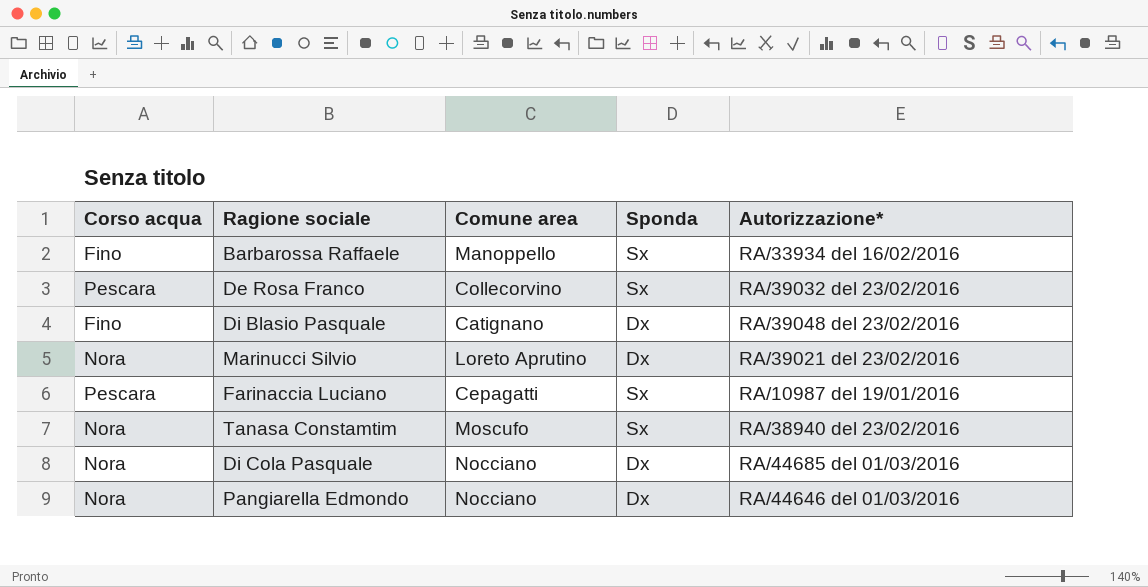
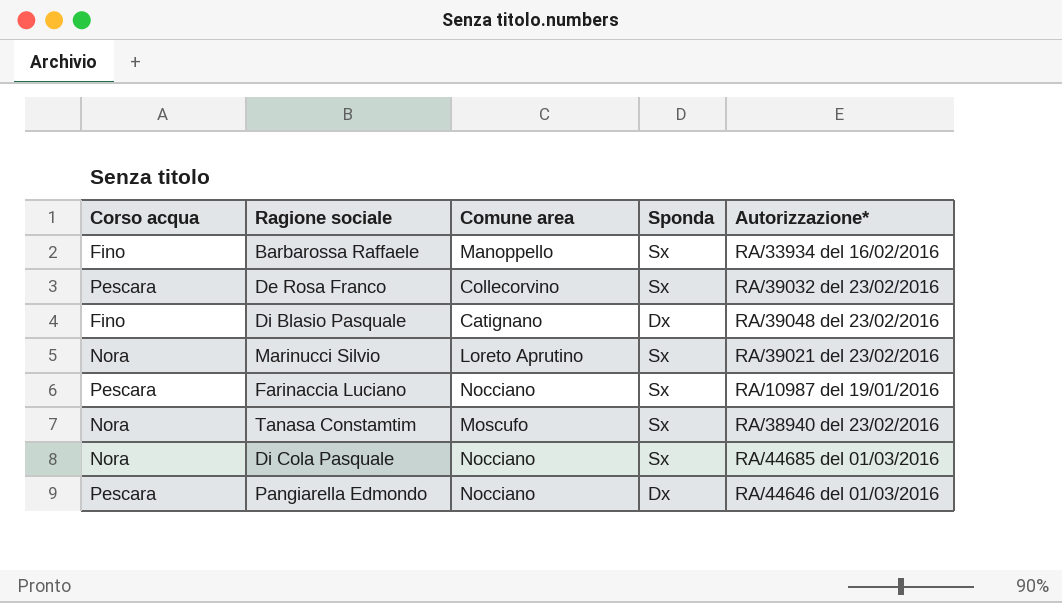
Marinucci Silvio | Sponda: Dx -> Sx
Farinaccia Luciano | Comune area: Cepagatti -> Nocciano
Di Cola Pasquale | Sponda: Dx -> Sx
Pangiarella Edmondo | Corso acqua: Nora -> Pescara

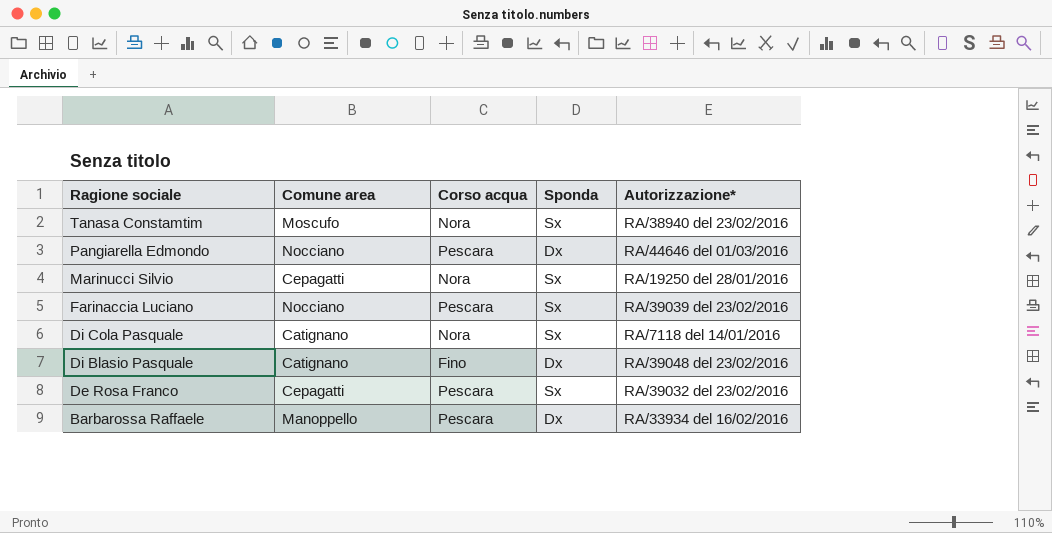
row order: none -> Ragione sociale descending
column Corso acqua | position: 1 -> 3
Marinucci Silvio | Comune area: Loreto Aprutino -> Cepagatti
Marinucci Silvio | Autorizzazione*: RA/39021 del 23/02/2016 -> RA/19250 del 28/01/2016
Farinaccia Luciano | Autorizzazione*: RA/10987 del 19/01/2016 -> RA/39039 del 23/02/2016
Di Cola Pasquale | Comune area: Nocciano -> Catignano
Di Cola Pasquale | Autorizzazione*: RA/44685 del 01/03/2016 -> RA/7118 del 14/01/2016
De Rosa Franco | Comune area: Collecorvino -> Cepagatti
Barbarossa Raffaele | Corso acqua: Fino -> Pescara
Barbarossa Raffaele | Sponda: Sx -> Dx

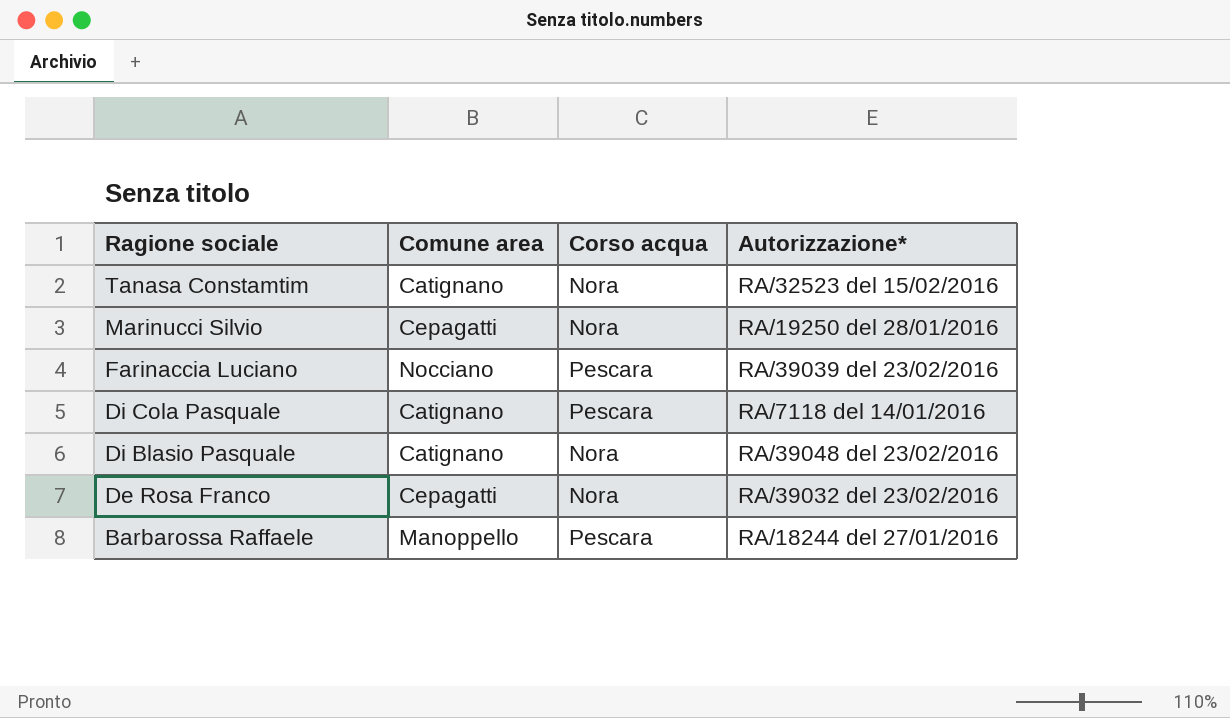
column Sponda | position: 4 -> none
row Pangiarella Edmondo: Nocciano | Pescara | Dx | RA/44646 del 01/03/2016 -> none
Tanasa Constamtim | Comune area: Moscufo -> Catignano
Tanasa Constamtim | Autorizzazione*: RA/38940 del 23/02/2016 -> RA/32523 del 15/02/2016
Di Cola Pasquale | Corso acqua: Nora -> Pescara
Di Blasio Pasquale | Corso acqua: Fino -> Nora
De Rosa Franco | Corso acqua: Pescara -> Nora
Barbarossa Raffaele | Autorizzazione*: RA/33934 del 16/02/2016 -> RA/18244 del 27/01/2016

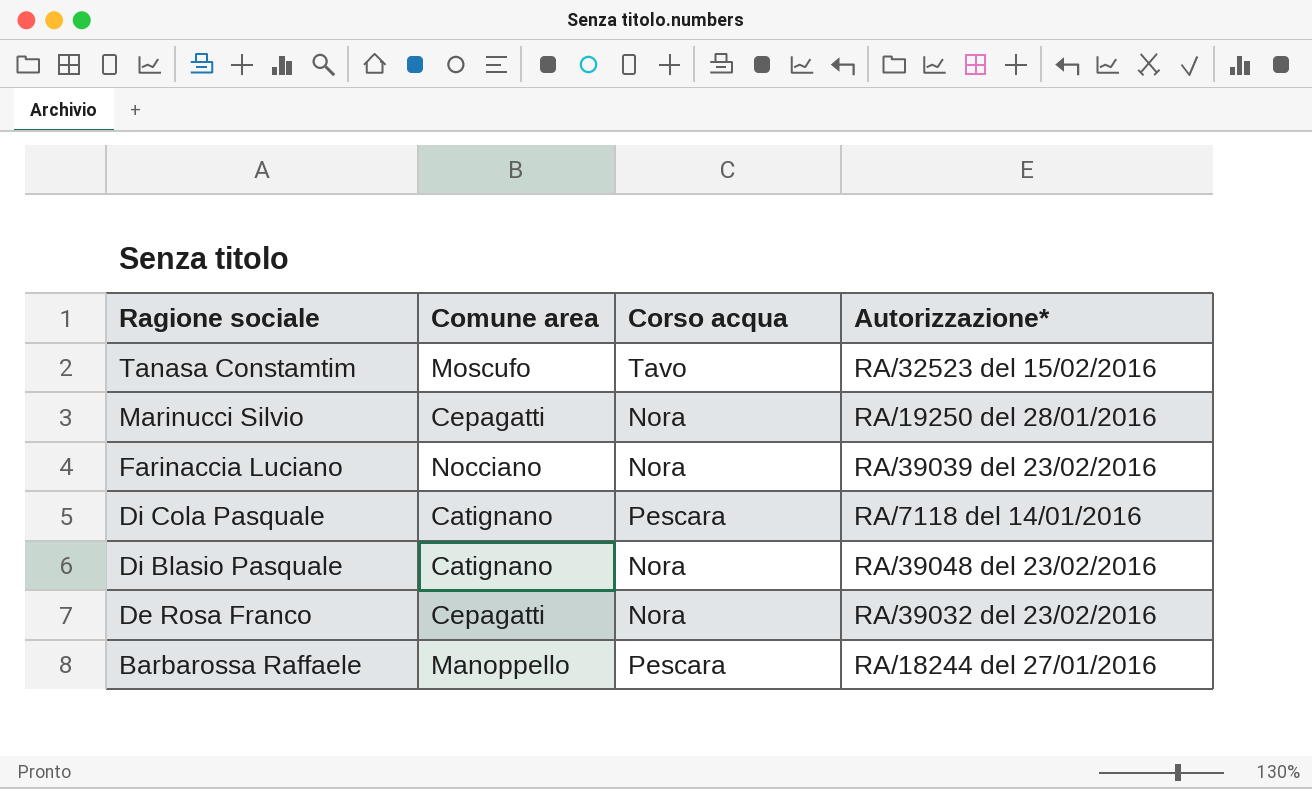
Tanasa Constamtim | Comune area: Catignano -> Moscufo
Tanasa Constamtim | Corso acqua: Nora -> Tavo
Farinaccia Luciano | Corso acqua: Pescara -> Nora

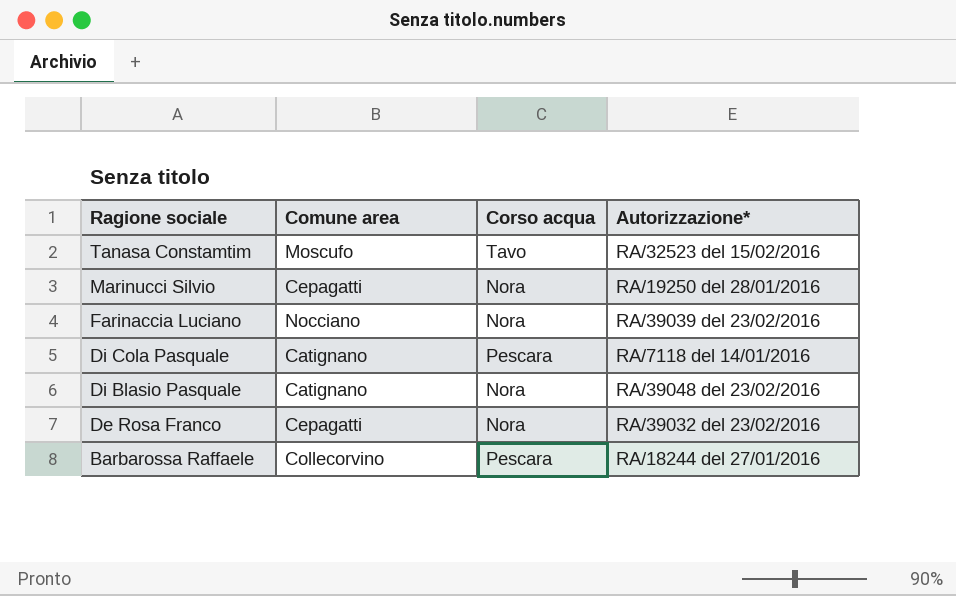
Barbarossa Raffaele | Comune area: Manoppello -> Collecorvino

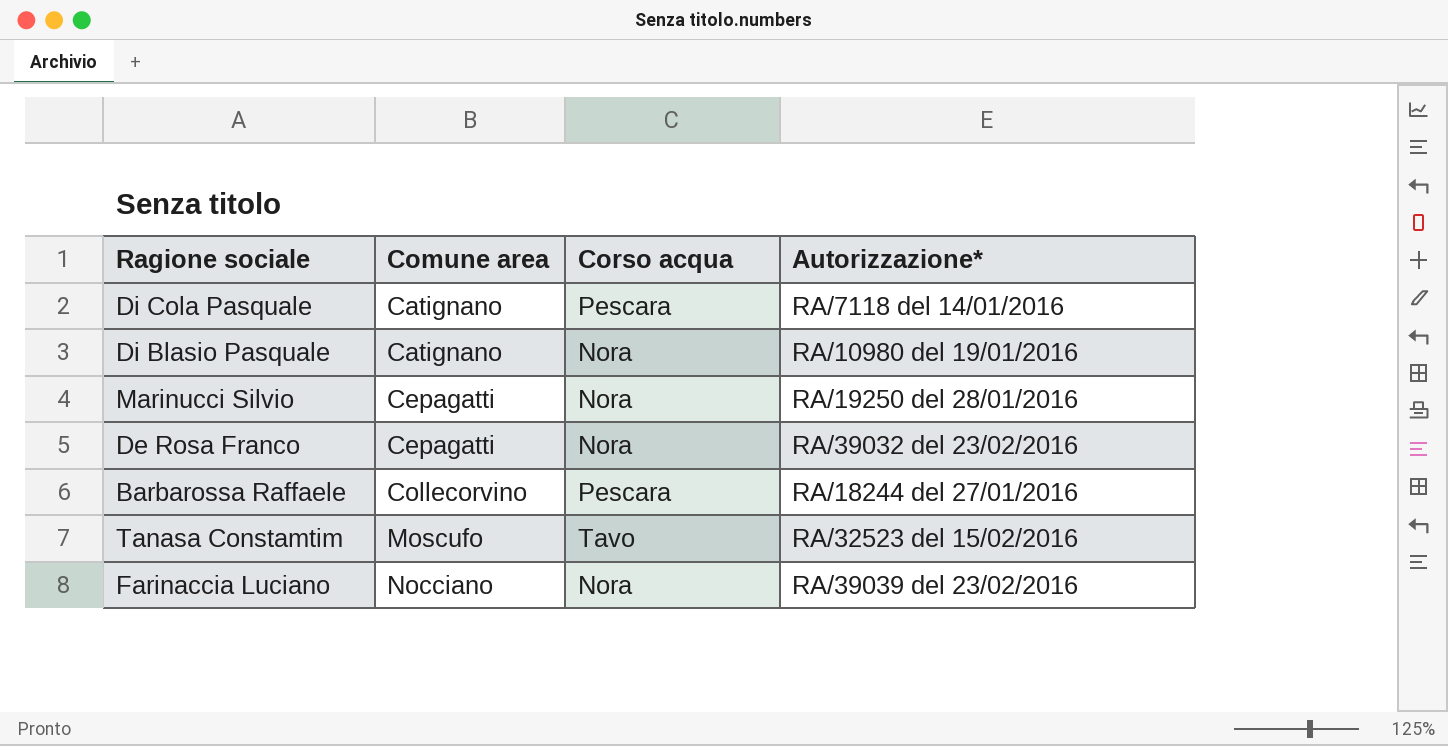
row order: Ragione sociale descending -> Comune area ascending
Di Blasio Pasquale | Autorizzazione*: RA/39048 del 23/02/2016 -> RA/10980 del 19/01/2016

